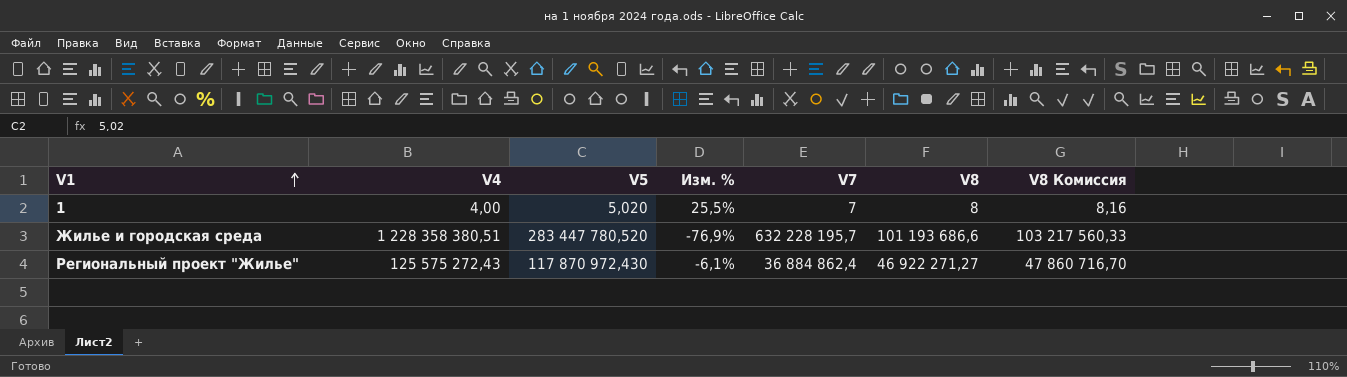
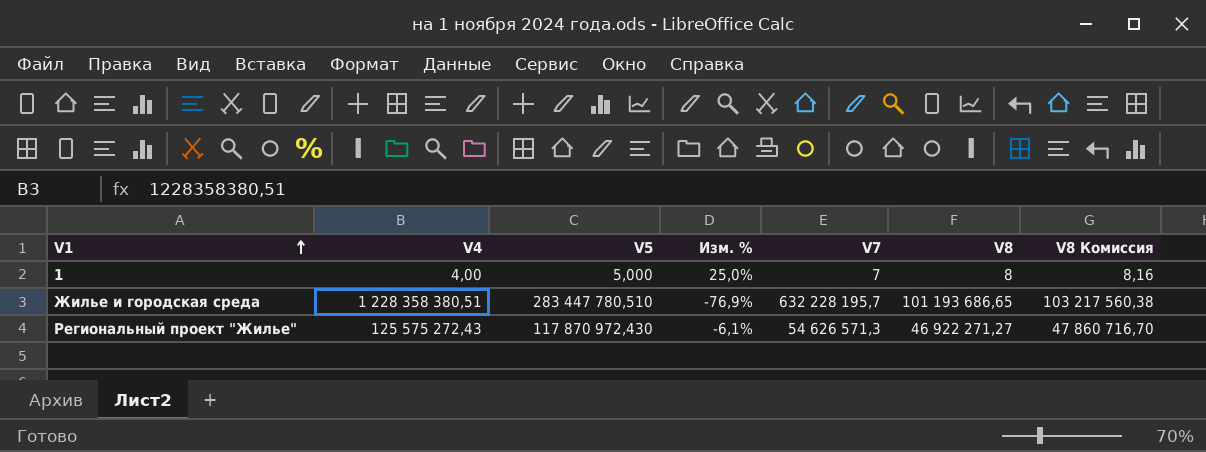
1 | V5: 5,020 -> 5,000
1 | Изм. %: 25,5% -> 25,0%
Жилье и городская среда | V5: 283 447 780,520 -> 283 447 780,510
Жилье и городская среда | V8: 101 193 686,6 -> 101 193 686,65
Жилье и городская среда | V8 Комиссия: 103 217 560,33 -> 103 217 560,38
Региональный проект "Жилье" | V7: 36 884 862,4 -> 54 626 571,3

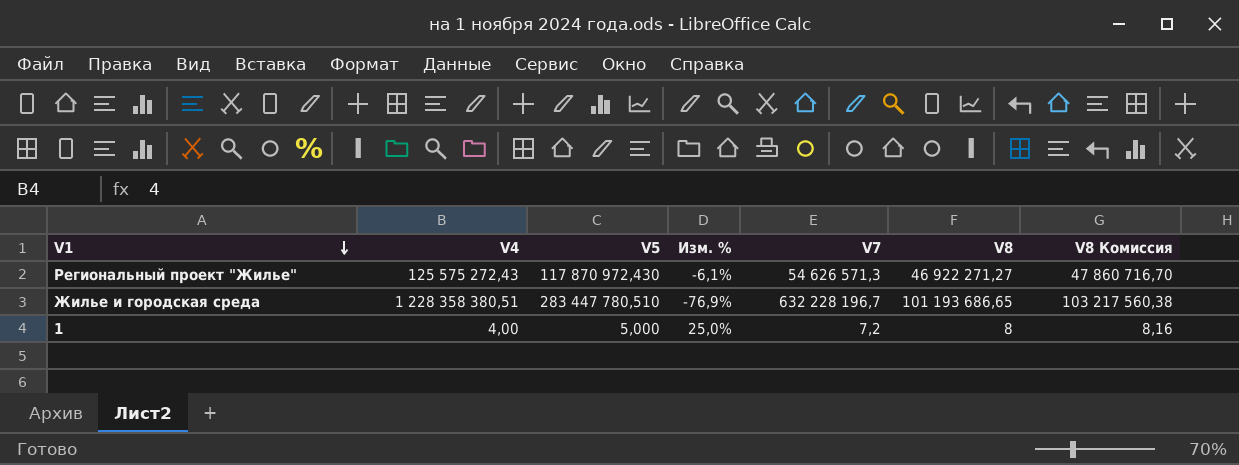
row order: V1 ascending -> V1 descending
Жилье и городская среда | V7: 632 228 195,7 -> 632 228 196,7
1 | V7: 7 -> 7,2

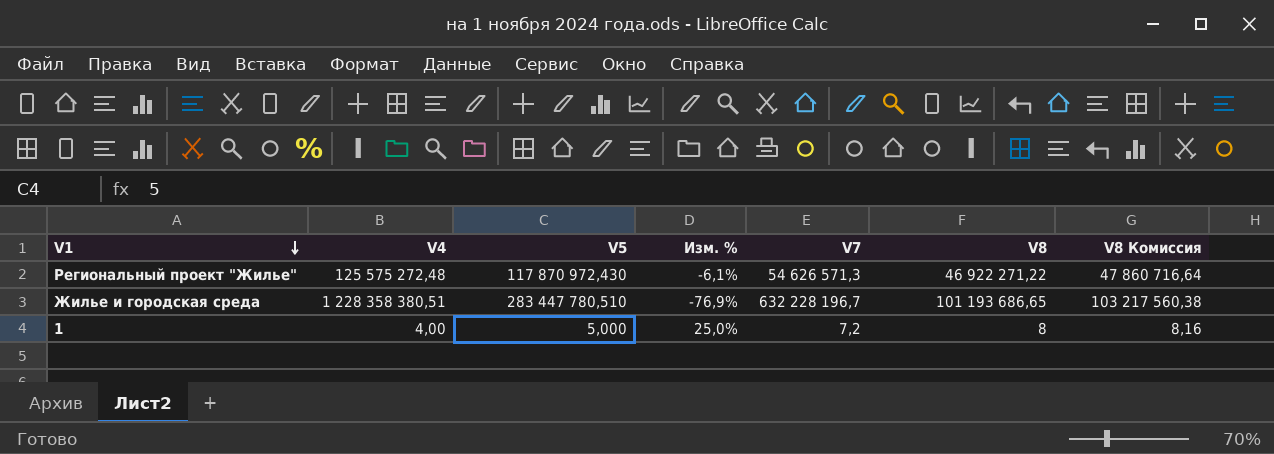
Региональный проект "Жилье" | V4: 125 575 272,43 -> 125 575 272,48
Региональный проект "Жилье" | V8: 46 922 271,27 -> 46 922 271,22
Региональный проект "Жилье" | V8 Комиссия: 47 860 716,70 -> 47 860 716,64

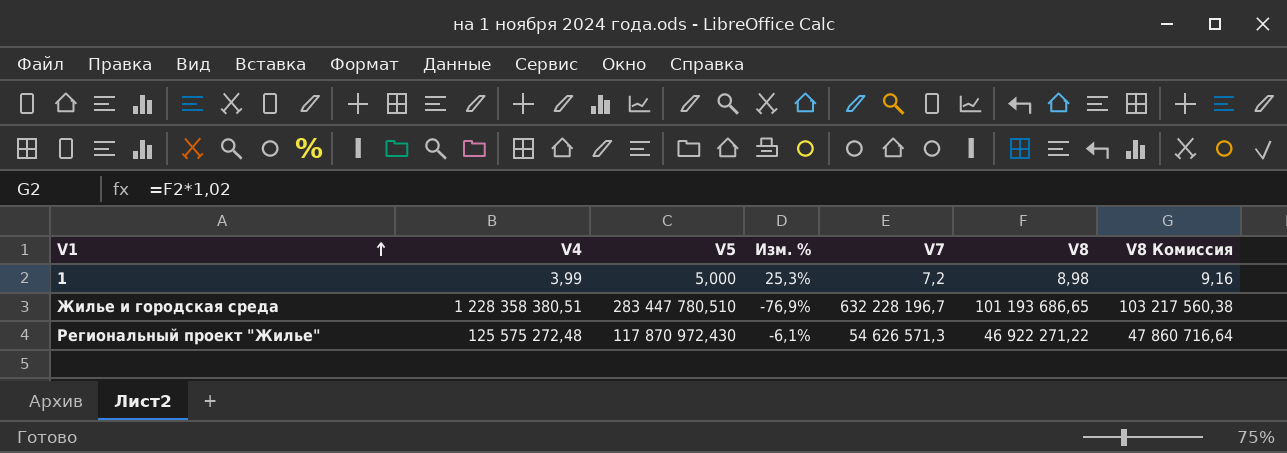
row order: V1 descending -> V1 ascending
1 | V4: 4,00 -> 3,99
1 | Изм. %: 25,0% -> 25,3%
1 | V8: 8 -> 8,98
1 | V8 Комиссия: 8,16 -> 9,16

